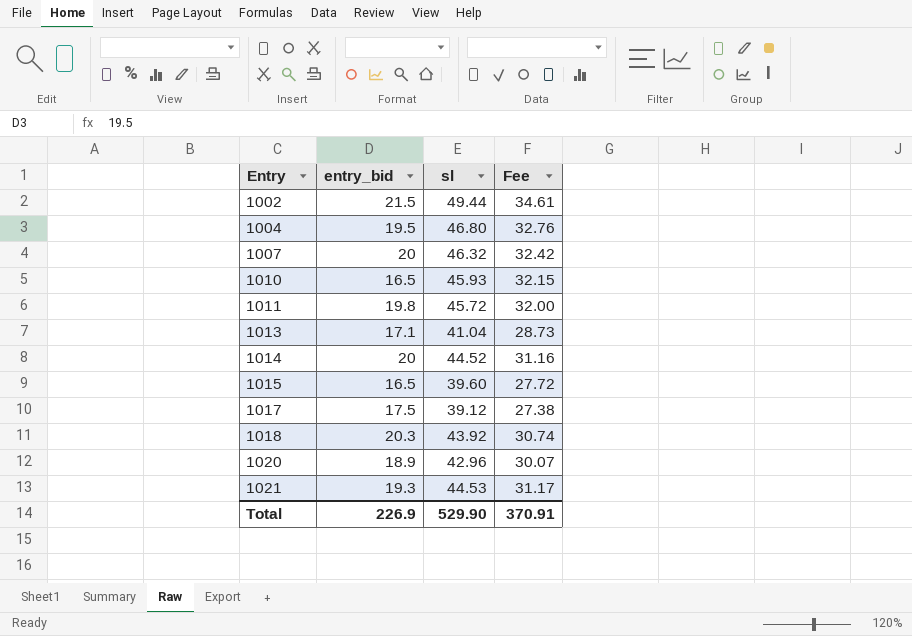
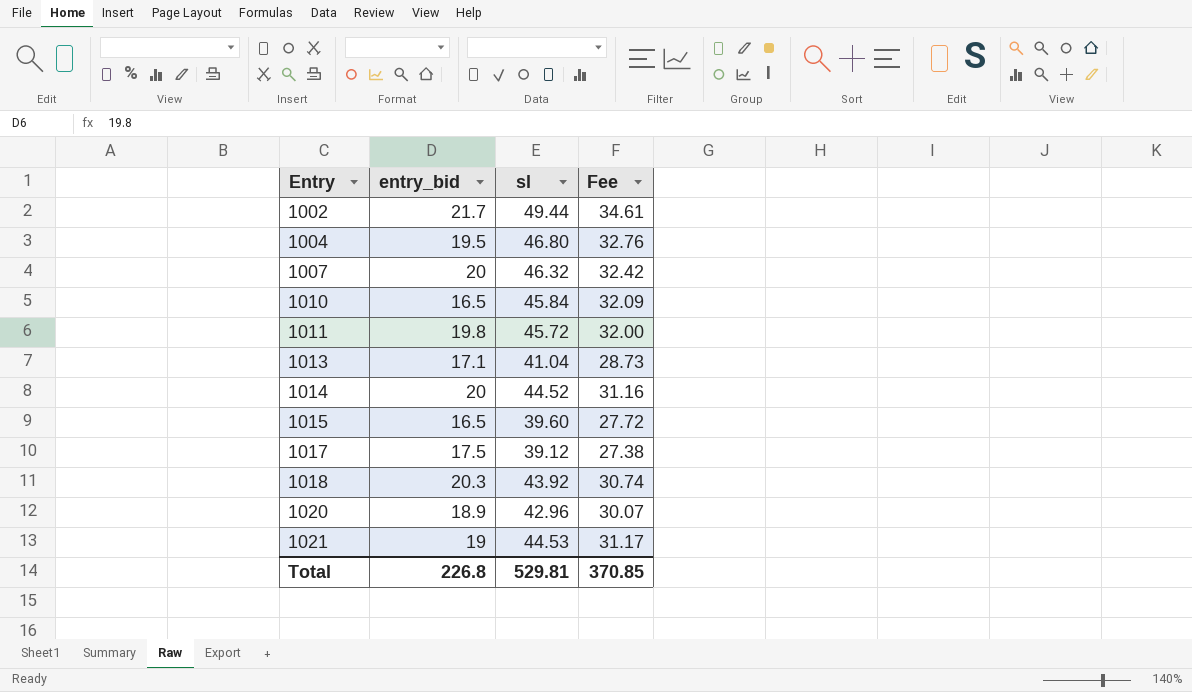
1002 | entry_bid: 21.5 -> 21.7
1010 | sl: 45.93 -> 45.84
1010 | Fee: 32.15 -> 32.09
1021 | entry_bid: 19.3 -> 19
Total | entry_bid: 226.9 -> 226.8
Total | sl: 529.90 -> 529.81
Total | Fee: 370.91 -> 370.85

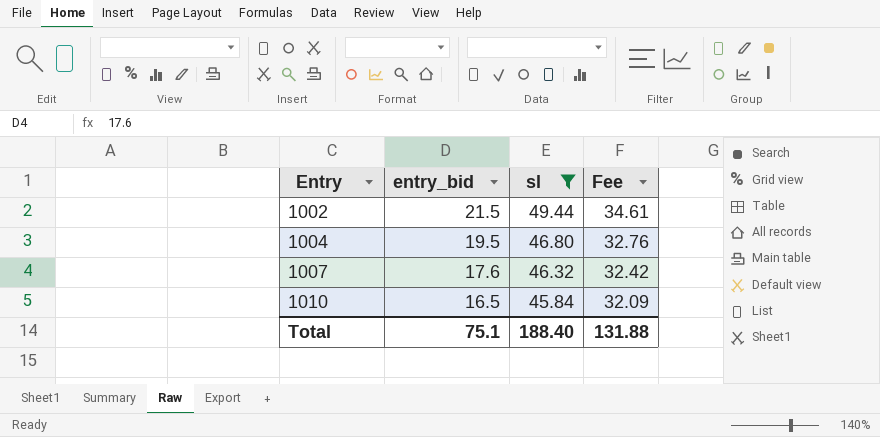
filter: none -> sl >= 45.84
1002 | entry_bid: 21.7 -> 21.5
1007 | entry_bid: 20 -> 17.6
Total | entry_bid: 226.8 -> 75.1
Total | sl: 529.81 -> 188.40
Total | Fee: 370.85 -> 131.88

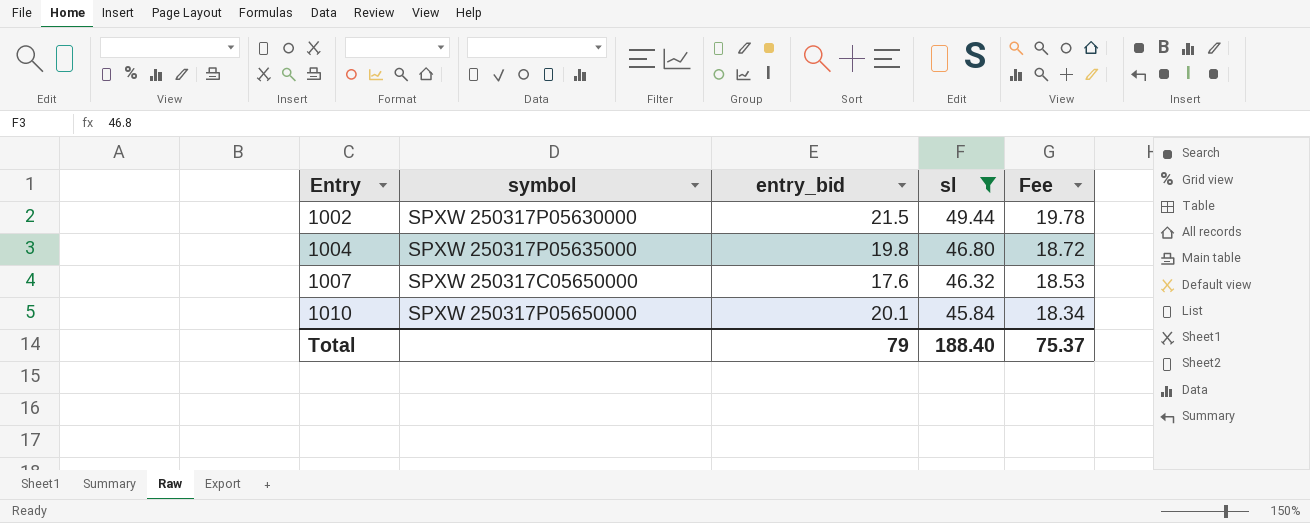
column symbol | position: none -> 2
column Fee | formula: [sl] * 0.7 -> [sl] * 0.4
1004 | entry_bid: 19.5 -> 19.8
1010 | entry_bid: 16.5 -> 20.1
Total | entry_bid: 75.1 -> 79
Total | Fee: 131.88 -> 75.37

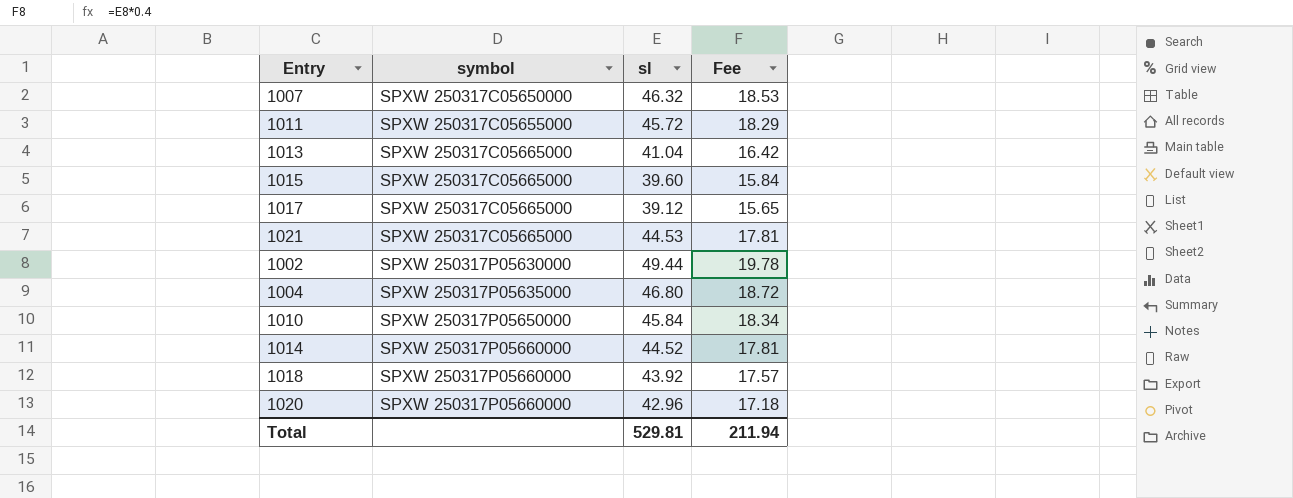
filter: sl >= 45.84 -> none
row order: Entry ascending -> symbol ascending
column entry_bid | position: 3 -> none
Total | sl: 188.40 -> 529.81
Total | Fee: 75.37 -> 211.94

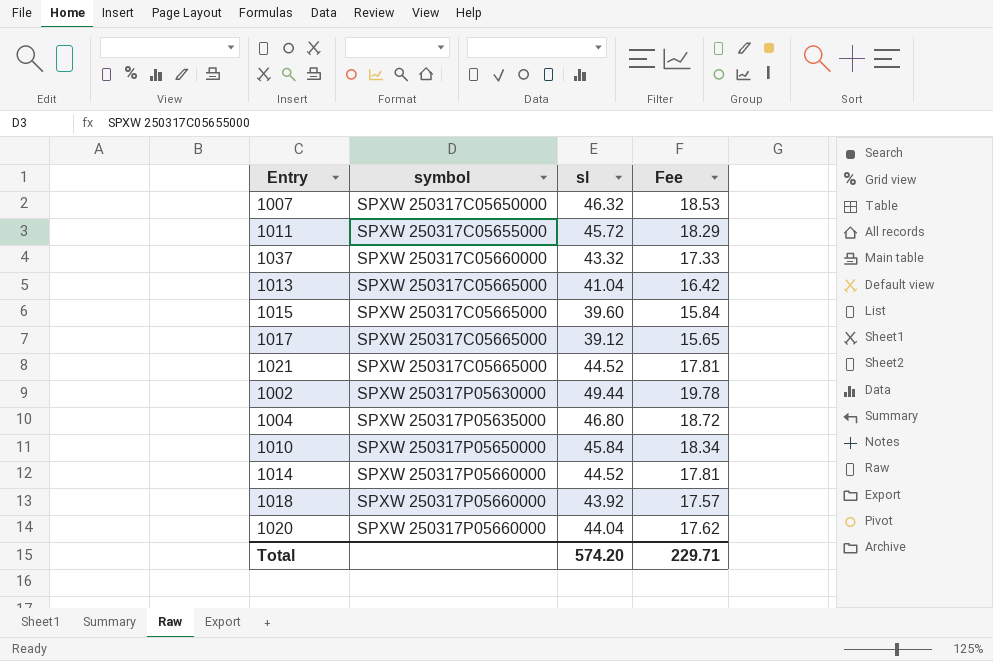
row 1037: none -> SPXW 250317C05660000 | 43.32 | 17.33
1021 | sl: 44.53 -> 44.52
1020 | sl: 42.96 -> 44.04
1020 | Fee: 17.18 -> 17.62
Total | sl: 529.81 -> 574.20
Total | Fee: 211.94 -> 229.71

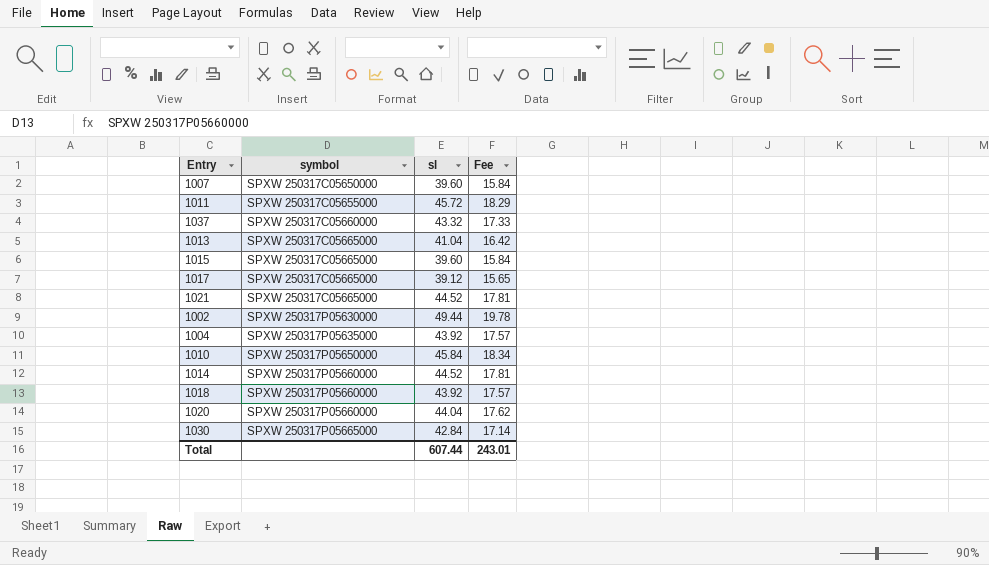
1007 | sl: 46.32 -> 39.60
1007 | Fee: 18.53 -> 15.84
1004 | sl: 46.80 -> 43.92
1004 | Fee: 18.72 -> 17.57
row 1030: none -> SPXW 250317P05665000 | 42.84 | 17.14
Total | sl: 574.20 -> 607.44
Total | Fee: 229.71 -> 243.01

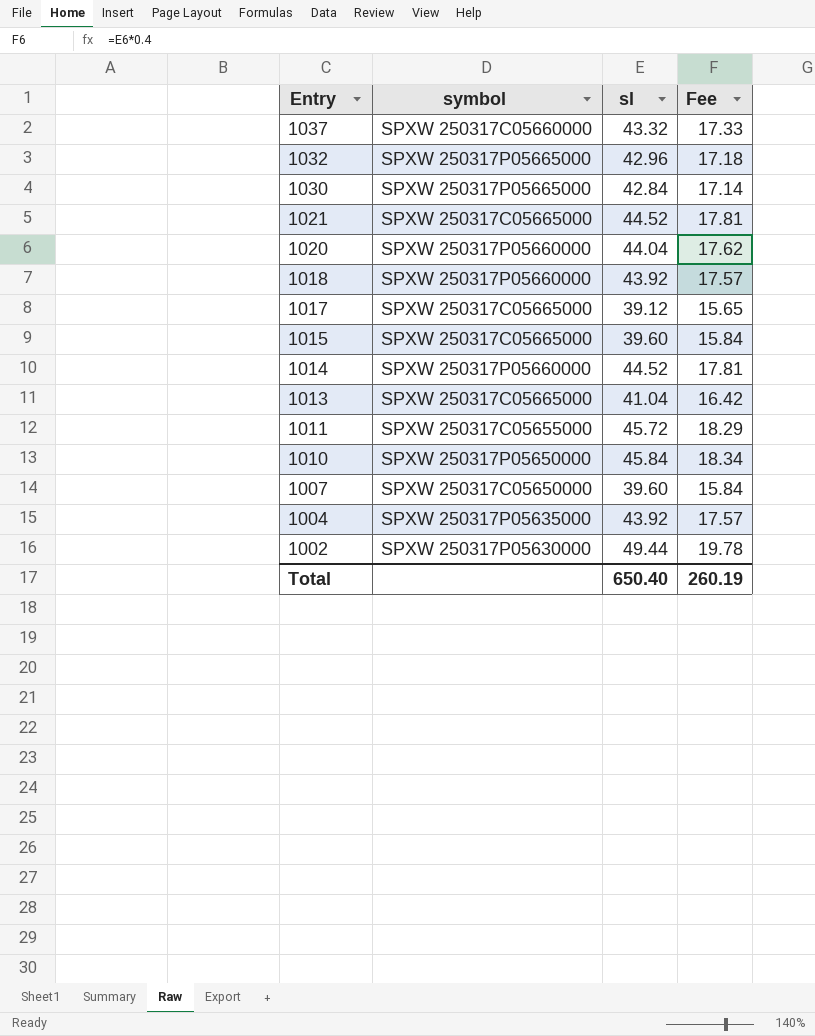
row order: symbol ascending -> Entry descending
row 1032: none -> SPXW 250317P05665000 | 42.96 | 17.18
Total | sl: 607.44 -> 650.40
Total | Fee: 243.01 -> 260.19

